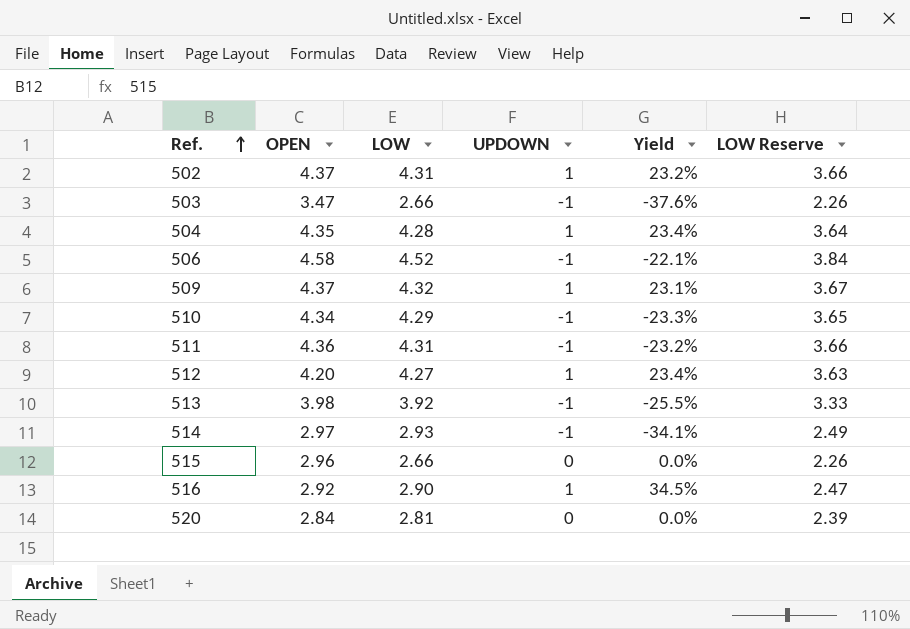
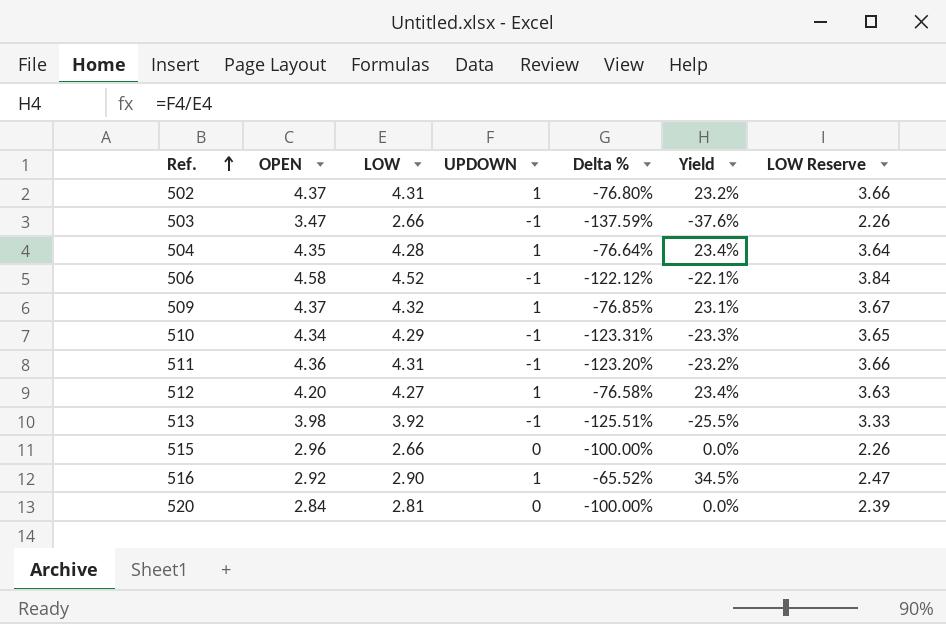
column Delta % | formula: none -> ([UPDOWN] - [LOW]) / [LOW]
row 514: 2.97 | 2.93 | -1 | -34.1% | 2.49 -> none

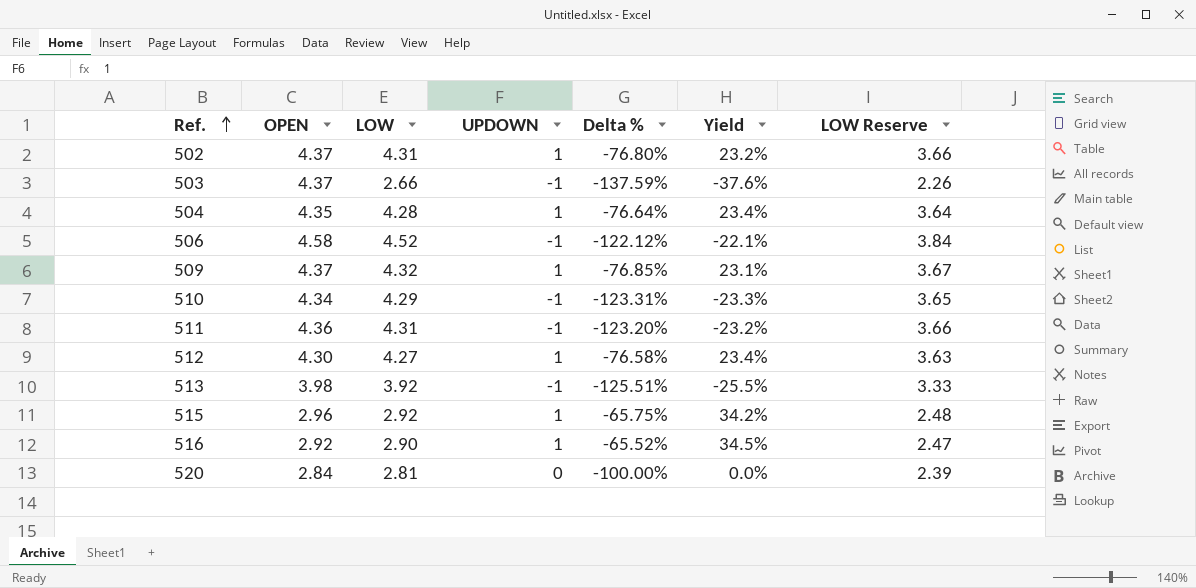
503 | OPEN: 3.47 -> 4.37
512 | OPEN: 4.20 -> 4.30
515 | LOW: 2.66 -> 2.92
515 | UPDOWN: 0 -> 1
515 | Delta %: -100.00% -> -65.75%
515 | Yield: 0.0% -> 34.2%
515 | LOW Reserve: 2.26 -> 2.48

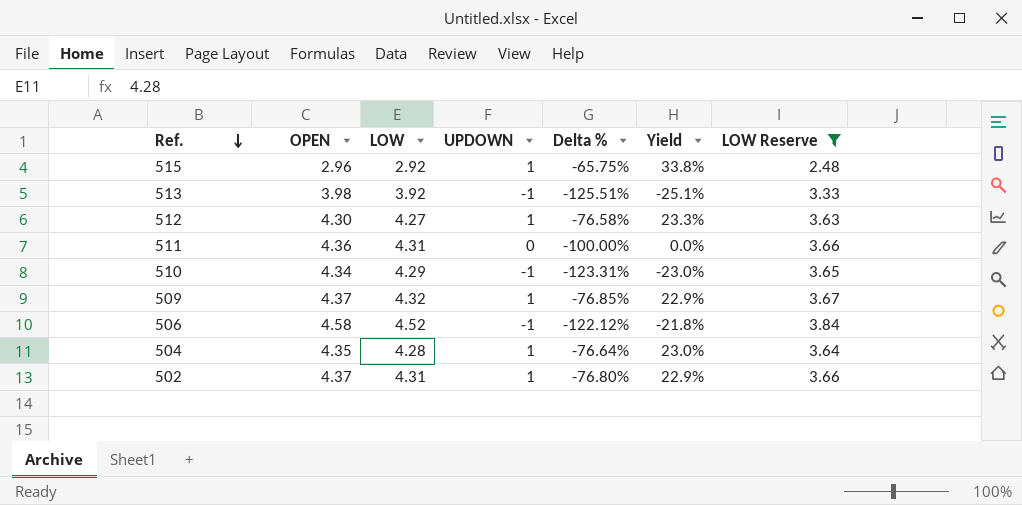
filter: none -> LOW Reserve >= 2.48
row order: Ref. ascending -> Ref. descending
column Yield | formula: [UPDOWN] / [LOW] -> [UPDOWN] / [OPEN]
511 | UPDOWN: -1 -> 0
511 | Delta %: -123.20% -> -100.00%

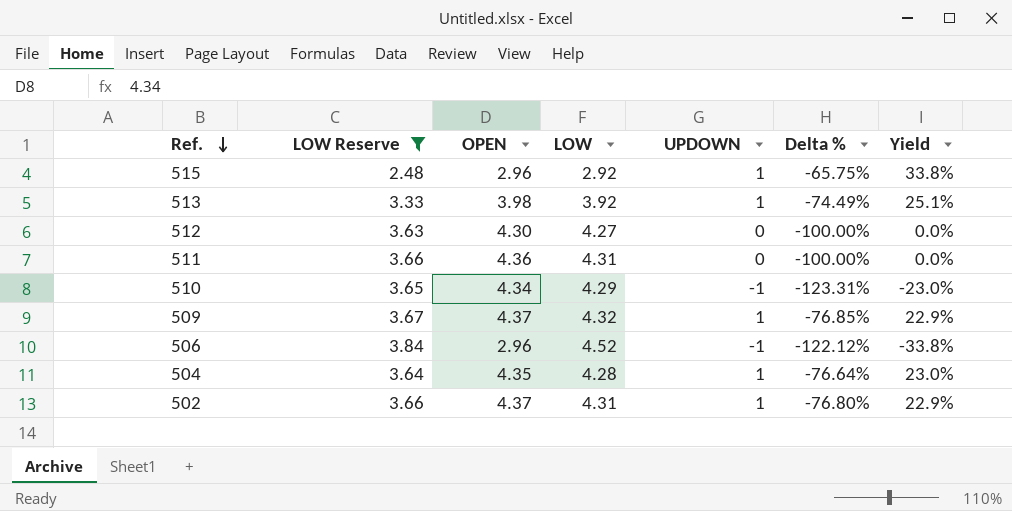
column LOW Reserve | position: 7 -> 2
513 | UPDOWN: -1 -> 1
513 | Delta %: -125.51% -> -74.49%
513 | Yield: -25.1% -> 25.1%
512 | UPDOWN: 1 -> 0
512 | Delta %: -76.58% -> -100.00%
512 | Yield: 23.3% -> 0.0%
506 | OPEN: 4.58 -> 2.96
506 | Yield: -21.8% -> -33.8%

